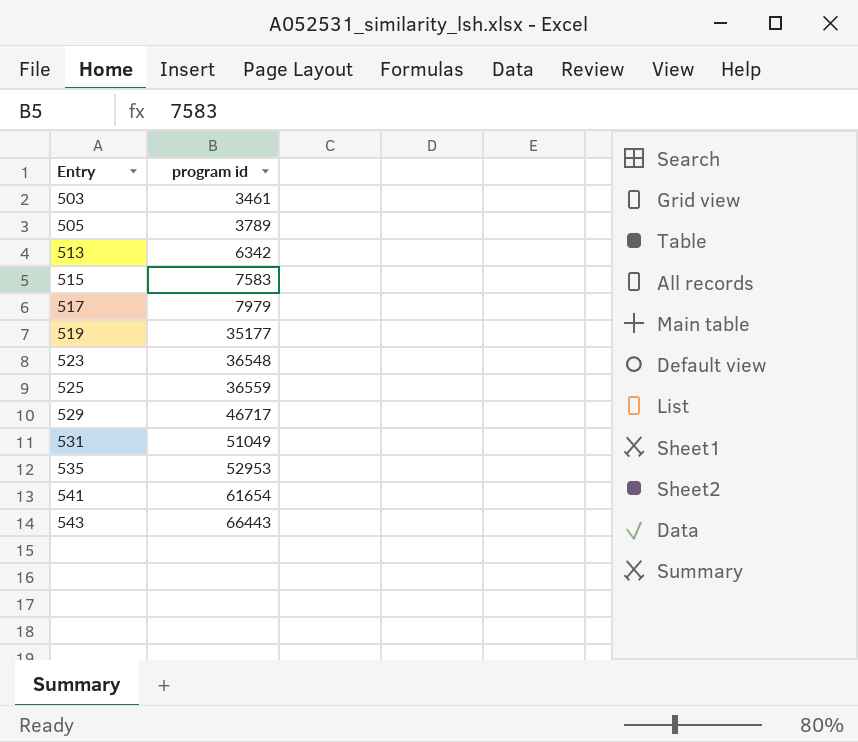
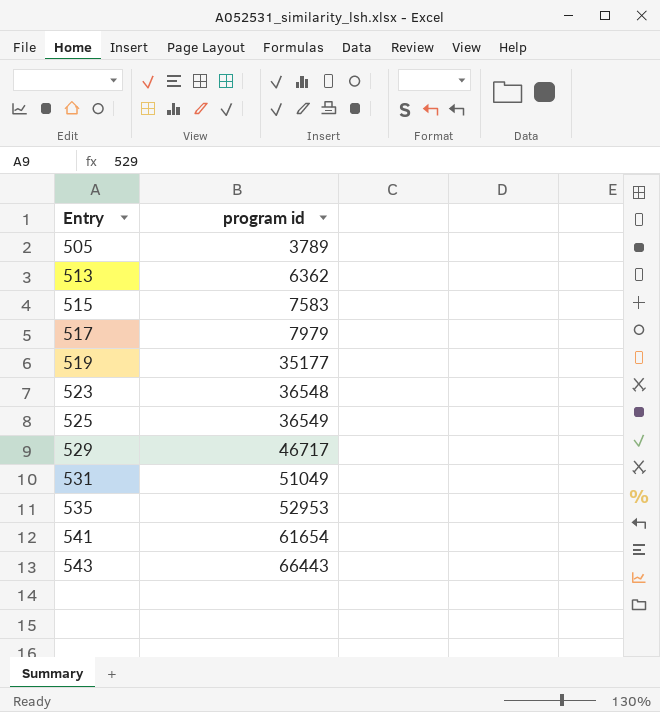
row 503: 3461 -> none
513 | program id: 6342 -> 6362
525 | program id: 36559 -> 36549

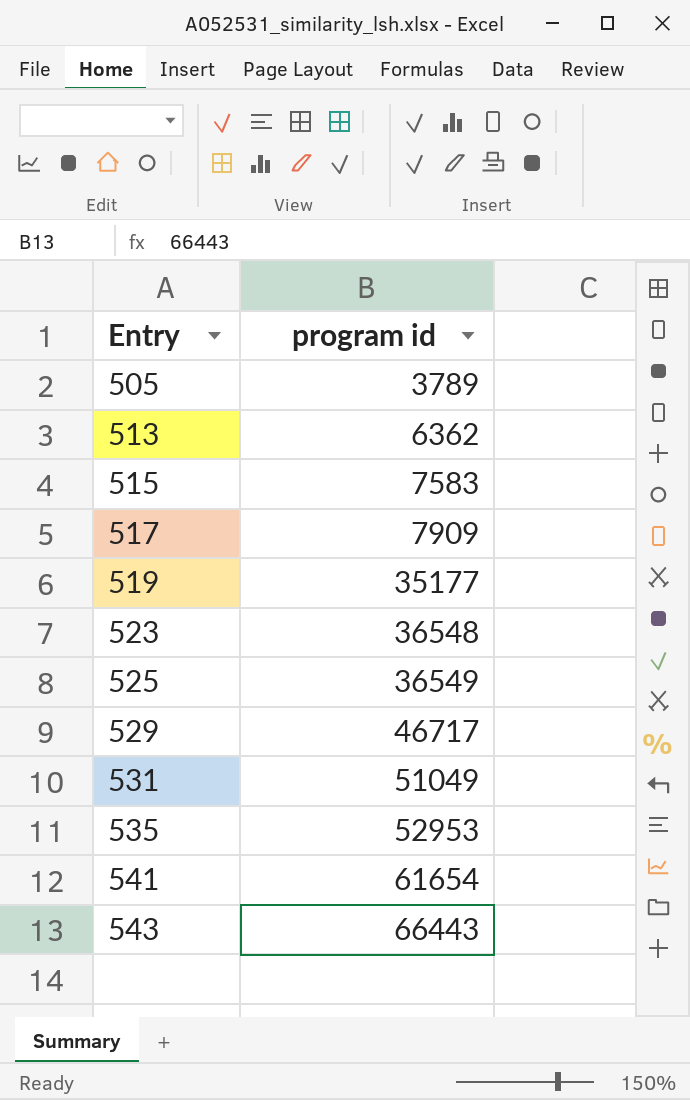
517 | program id: 7979 -> 7909

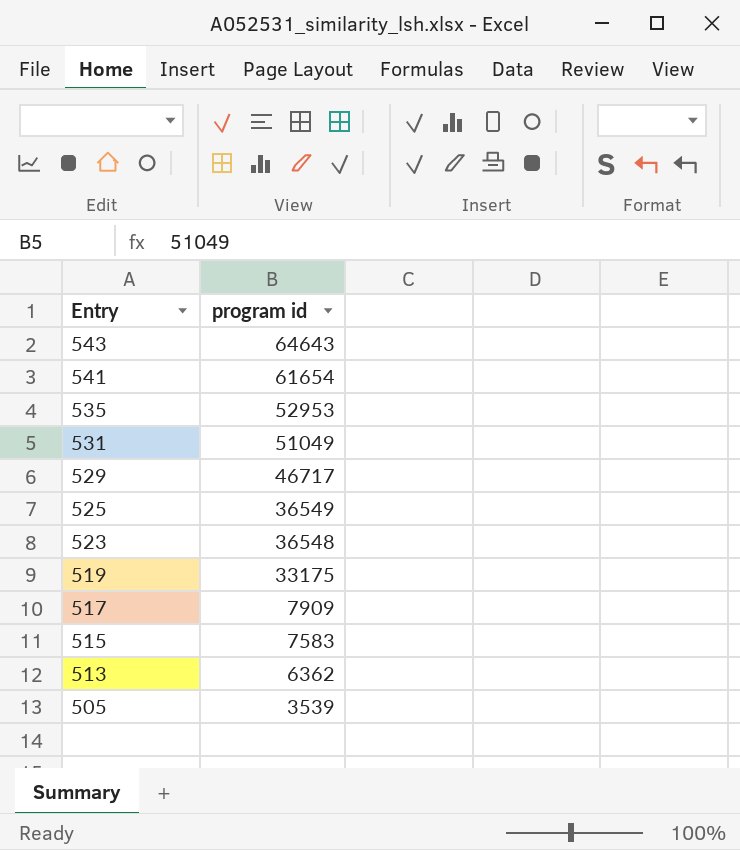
row order: Entry ascending -> Entry descending
543 | program id: 66443 -> 64643
519 | program id: 35177 -> 33175
505 | program id: 3789 -> 3539

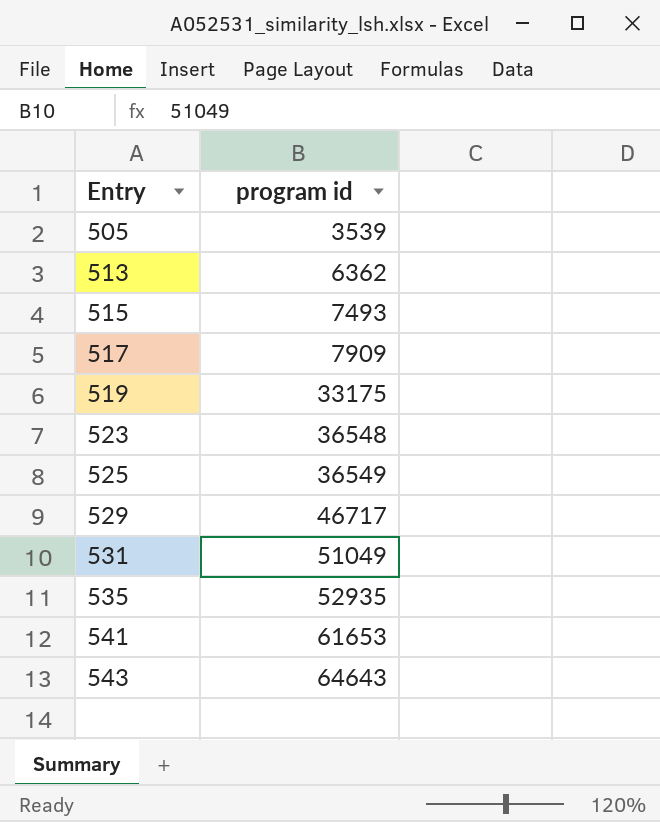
row order: Entry descending -> Entry ascending
515 | program id: 7583 -> 7493
535 | program id: 52953 -> 52935
541 | program id: 61654 -> 61653

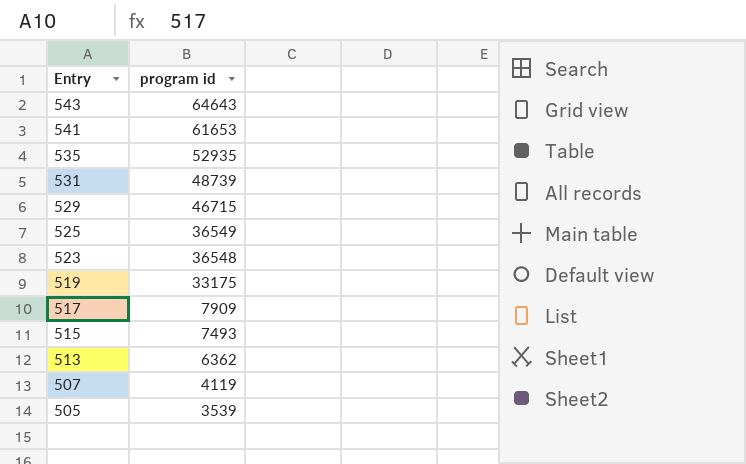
row order: Entry ascending -> Entry descending
531 | program id: 51049 -> 48739
529 | program id: 46717 -> 46715
row 507: none -> 4119

